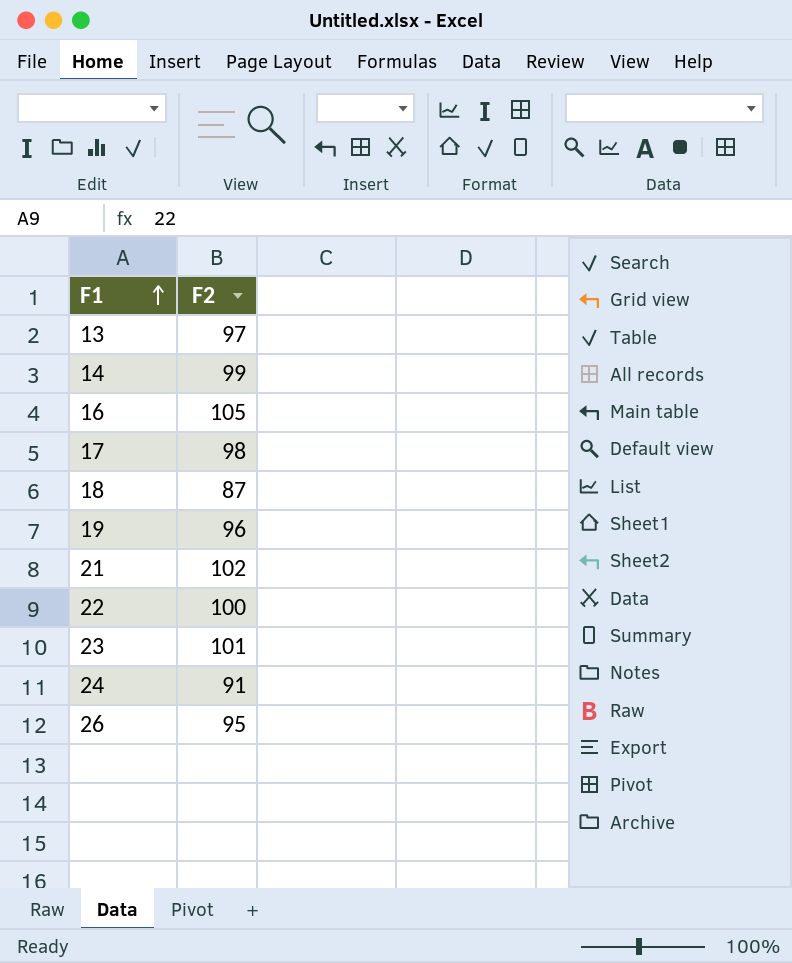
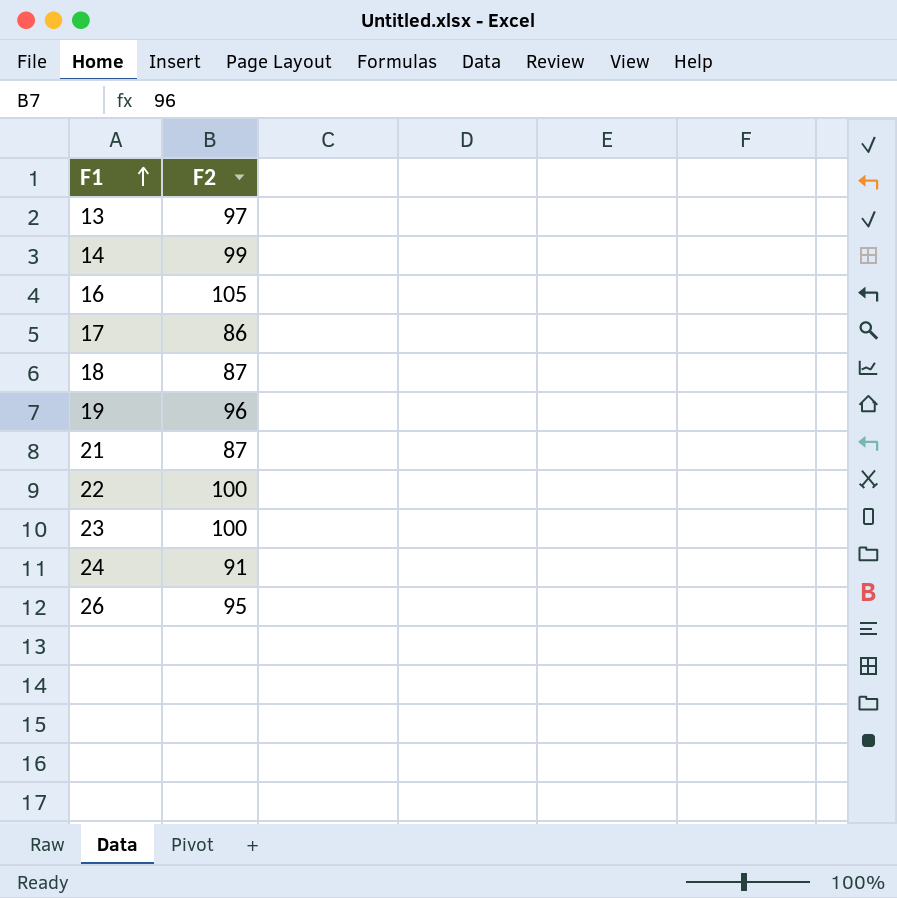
17 | F2: 98 -> 86
21 | F2: 102 -> 87
23 | F2: 101 -> 100

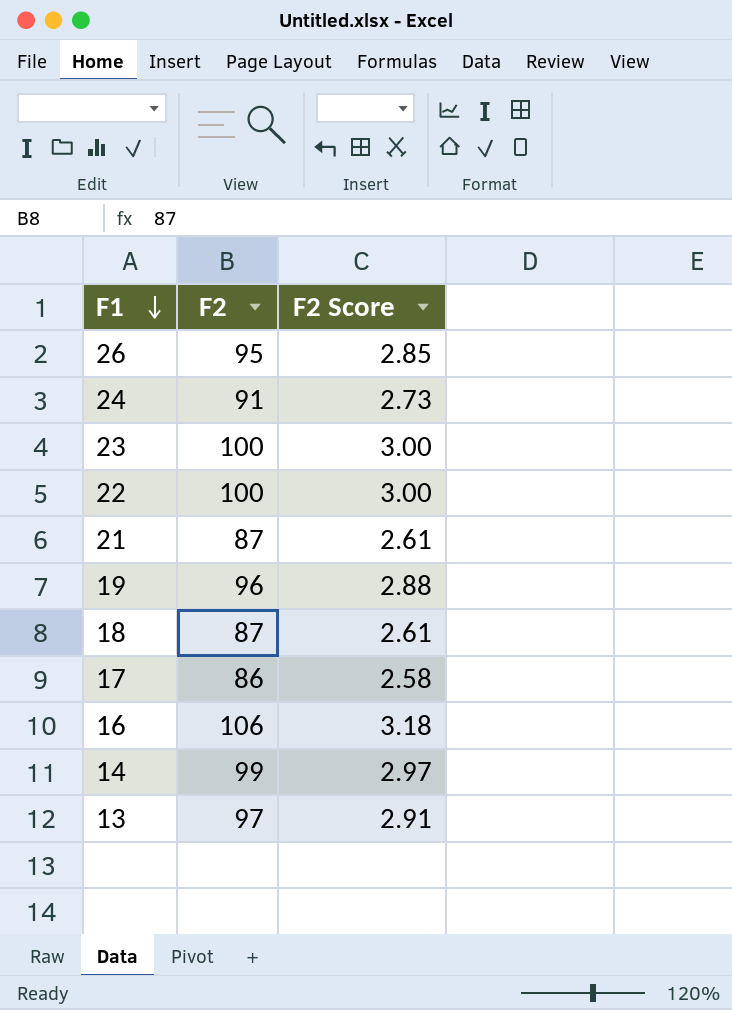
row order: F1 ascending -> F1 descending
column F2 Score | formula: none -> [F2] * 0.03
16 | F2: 105 -> 106

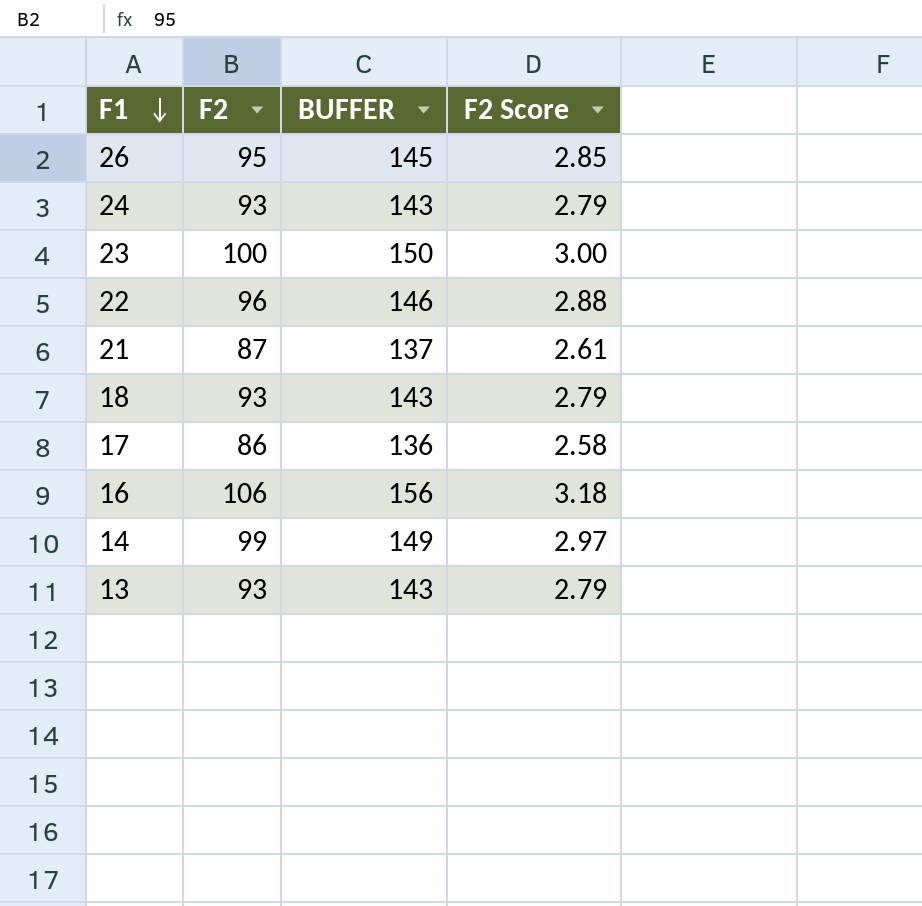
column BUFFER | formula: none -> [F2] + 50
row 19: 96 | 2.88 -> none
24 | F2: 91 -> 93
24 | F2 Score: 2.73 -> 2.79
22 | F2: 100 -> 96
22 | F2 Score: 3.00 -> 2.88
18 | F2: 87 -> 93
18 | F2 Score: 2.61 -> 2.79
13 | F2: 97 -> 93
13 | F2 Score: 2.91 -> 2.79

